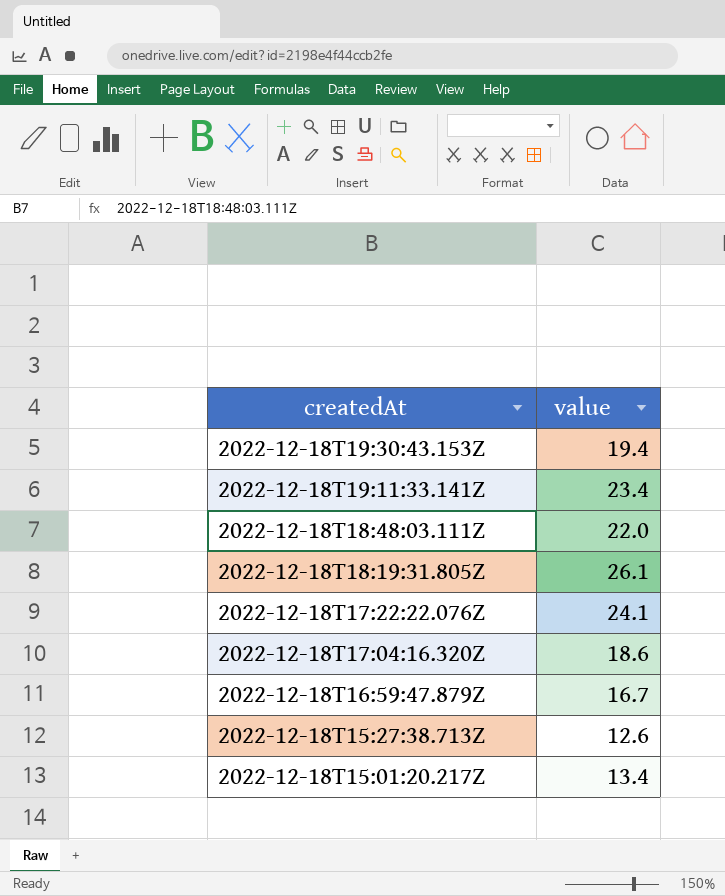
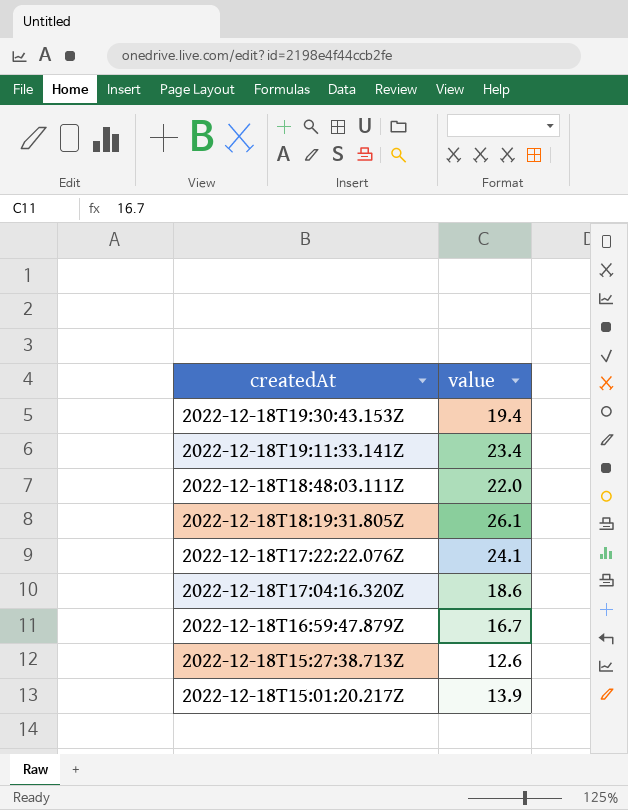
2022-12-18T15:01:20.217Z | value: 13.4 -> 13.9

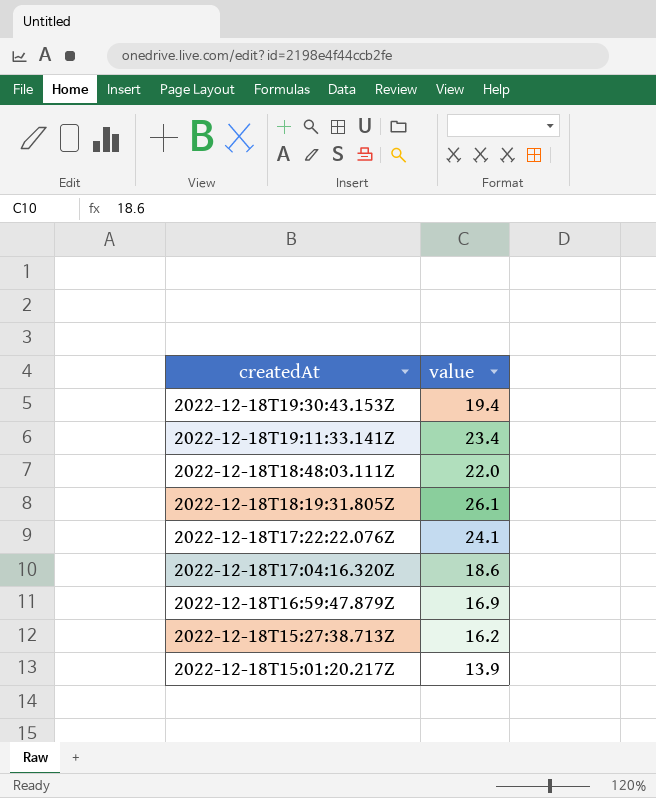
2022-12-18T16:59:47.879Z | value: 16.7 -> 16.9
2022-12-18T15:27:38.713Z | value: 12.6 -> 16.2

